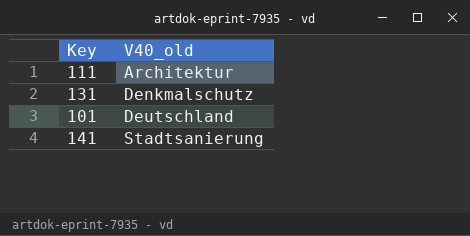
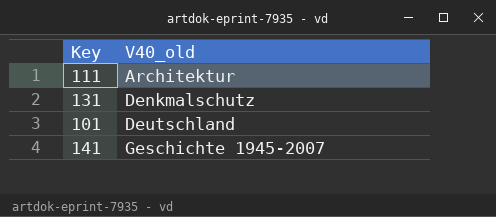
141 | V40_old: Stadtsanierung -> Geschichte 1945-2007

